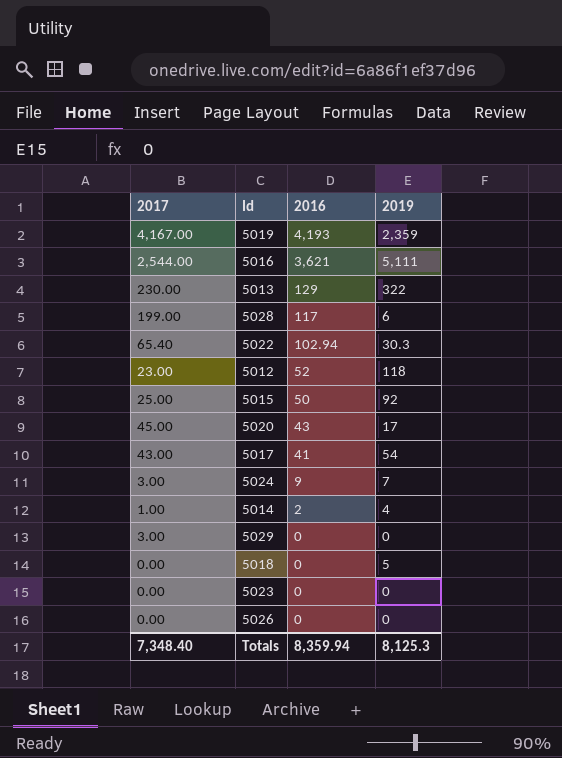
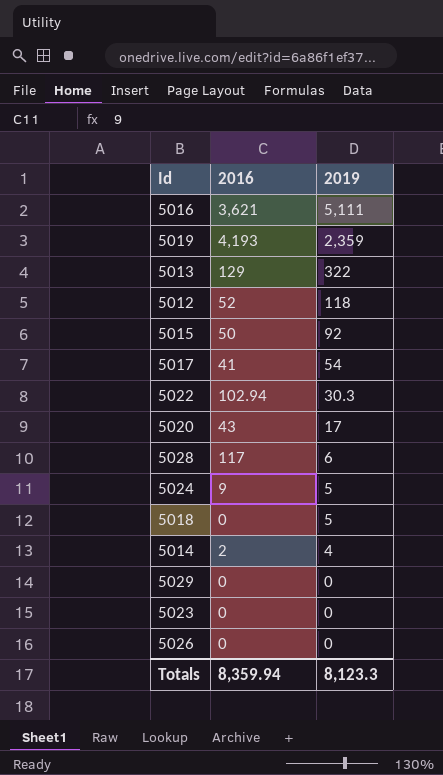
row order: 2016 descending -> 2019 descending
column 2017 | position: 1 -> none
5024 | 2019: 7 -> 5
Totals | 2019: 8,125.3 -> 8,123.3

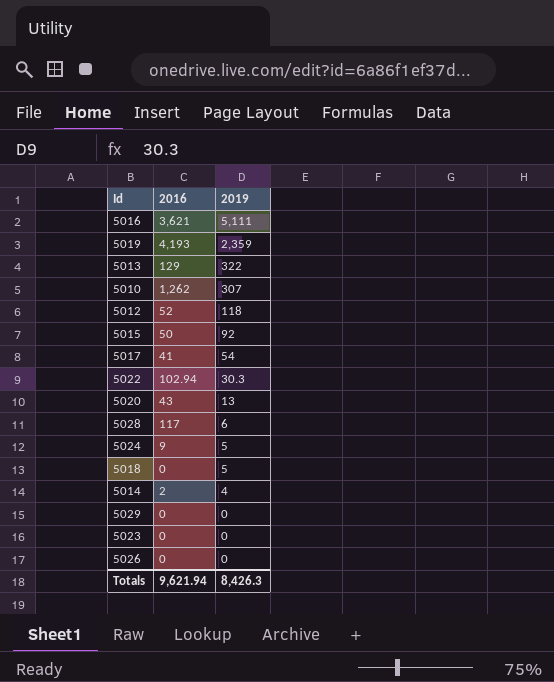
row 5010: none -> 1,262 | 307
5020 | 2019: 17 -> 13
Totals | 2016: 8,359.94 -> 9,621.94
Totals | 2019: 8,123.3 -> 8,426.3

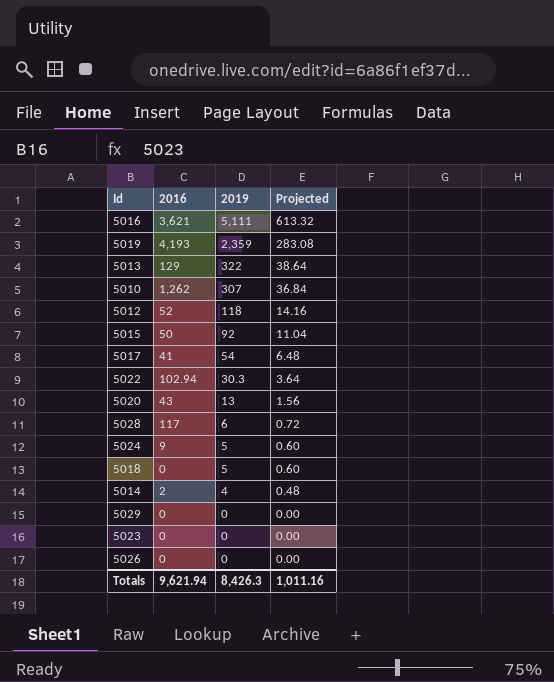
column Projected | formula: none -> [2019] * 0.12

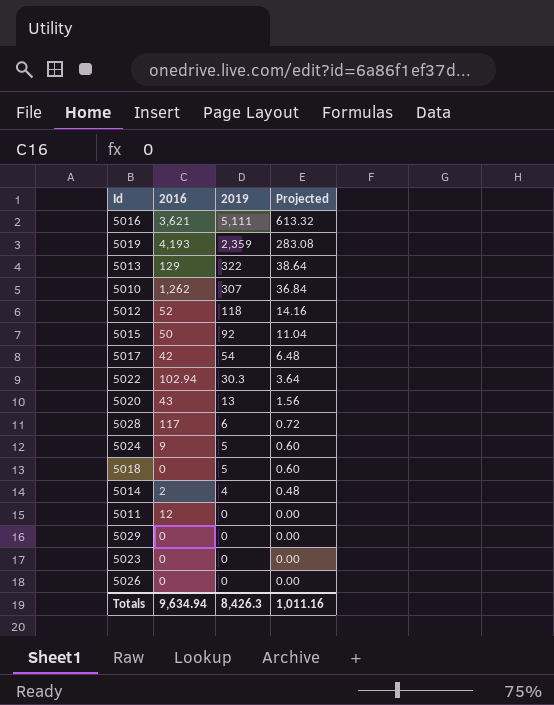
5017 | 2016: 41 -> 42
row 5011: none -> 12 | 0 | 0.00
Totals | 2016: 9,621.94 -> 9,634.94

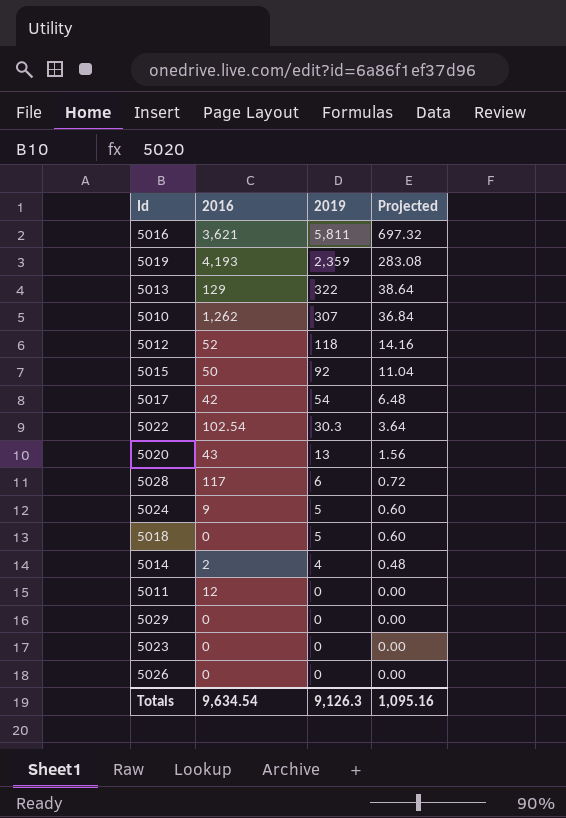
5016 | 2019: 5,111 -> 5,811
5016 | Projected: 613.32 -> 697.32
5022 | 2016: 102.94 -> 102.54
Totals | 2016: 9,634.94 -> 9,634.54
Totals | 2019: 8,426.3 -> 9,126.3
Totals | Projected: 1,011.16 -> 1,095.16

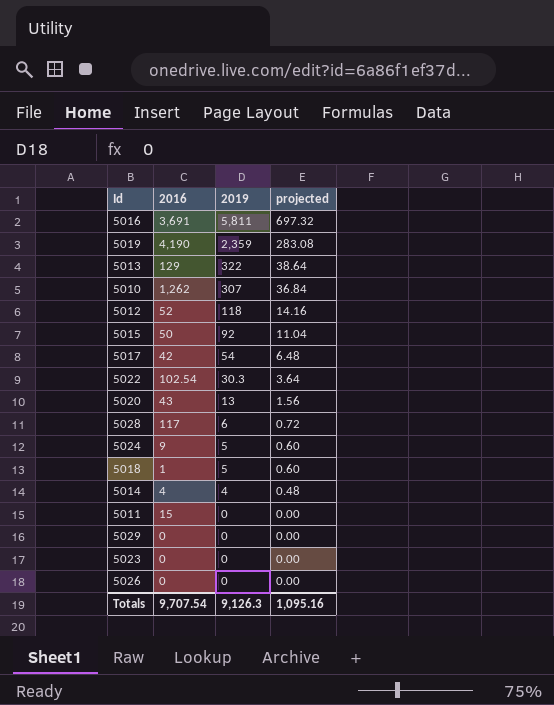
column name: Projected -> projected
5016 | 2016: 3,621 -> 3,691
5019 | 2016: 4,193 -> 4,190
5018 | 2016: 0 -> 1
5014 | 2016: 2 -> 4
5011 | 2016: 12 -> 15
Totals | 2016: 9,634.54 -> 9,707.54

